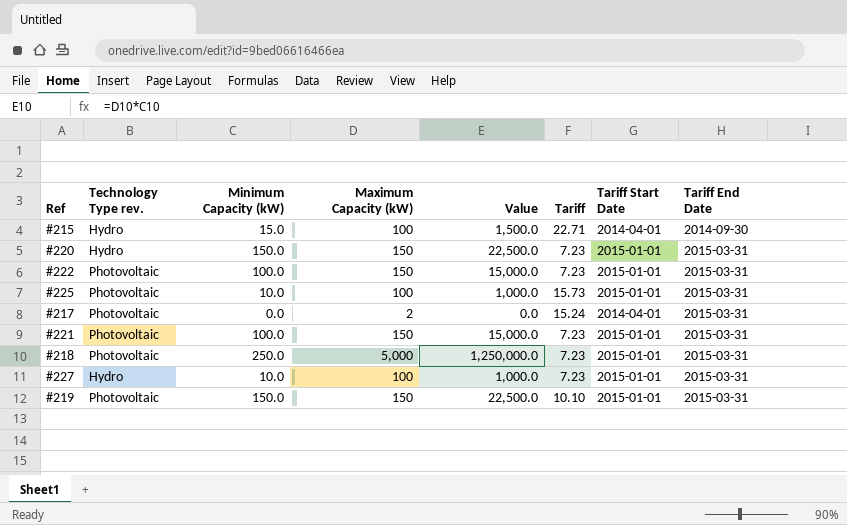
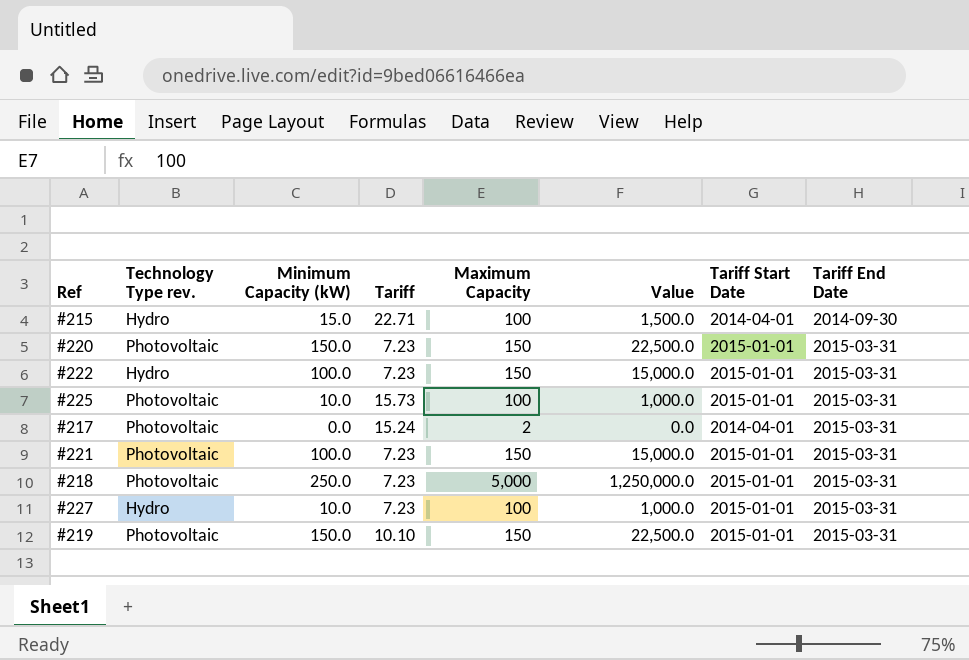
column Tariff | position: 6 -> 4
column name: Maximum Capacity (kW) -> Maximum Capacity
#220 | Technology Type rev.: Hydro -> Photovoltaic
#222 | Technology Type rev.: Photovoltaic -> Hydro

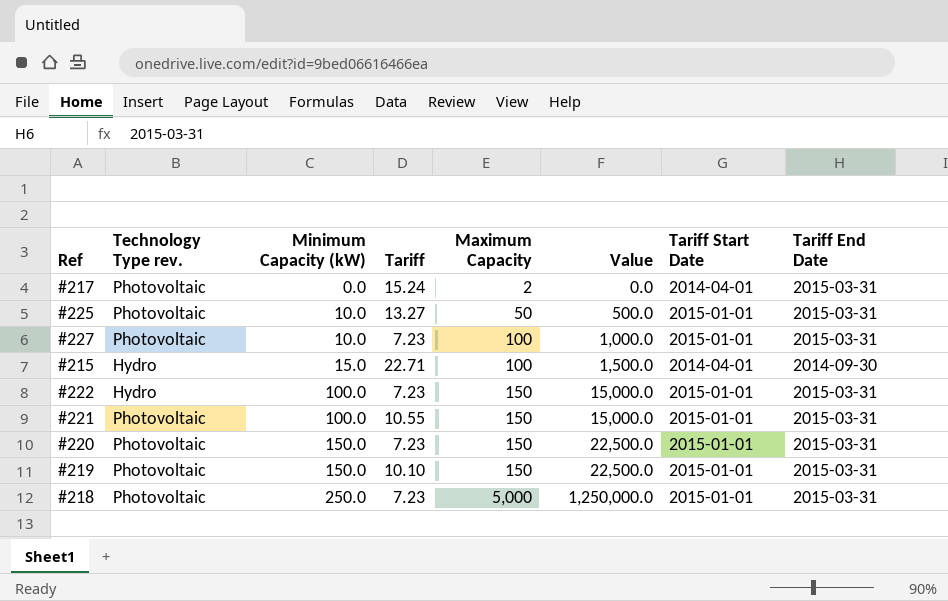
row order: Tariff End Date ascending -> Minimum Capacity (kW) ascending
#225 | Tariff: 15.73 -> 13.27
#225 | Maximum Capacity: 100 -> 50
#225 | Value: 1,000.0 -> 500.0
#227 | Technology Type rev.: Hydro -> Photovoltaic
#221 | Tariff: 7.23 -> 10.55

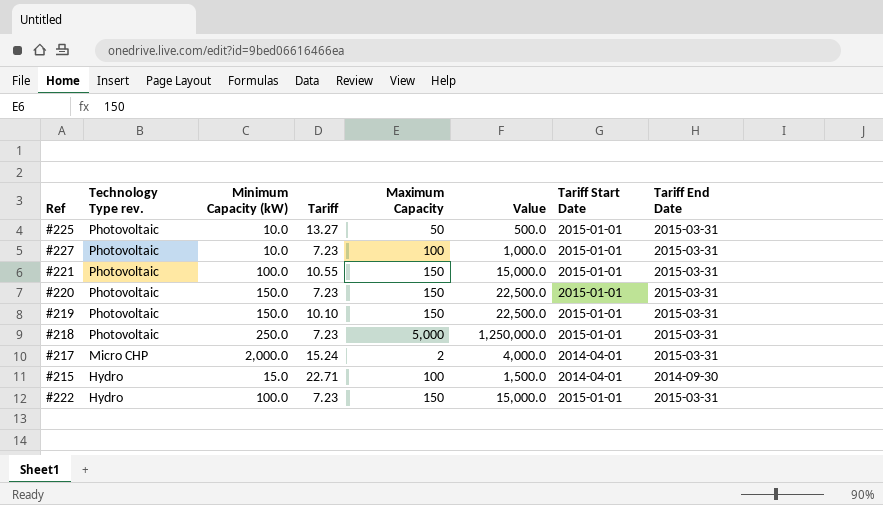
row order: Minimum Capacity (kW) ascending -> Technology Type rev. descending
#217 | Technology Type rev.: Photovoltaic -> Micro CHP
#217 | Minimum Capacity (kW): 0.0 -> 2,000.0
#217 | Value: 0.0 -> 4,000.0

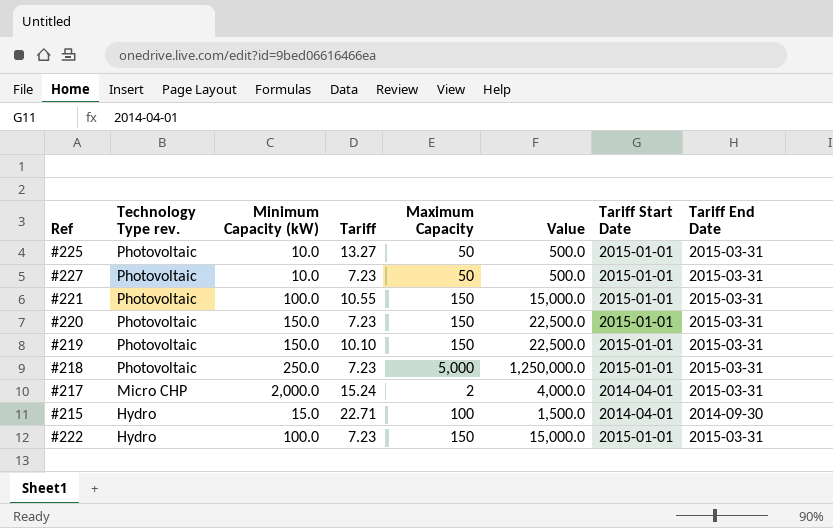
#227 | Maximum Capacity: 100 -> 50
#227 | Value: 1,000.0 -> 500.0

